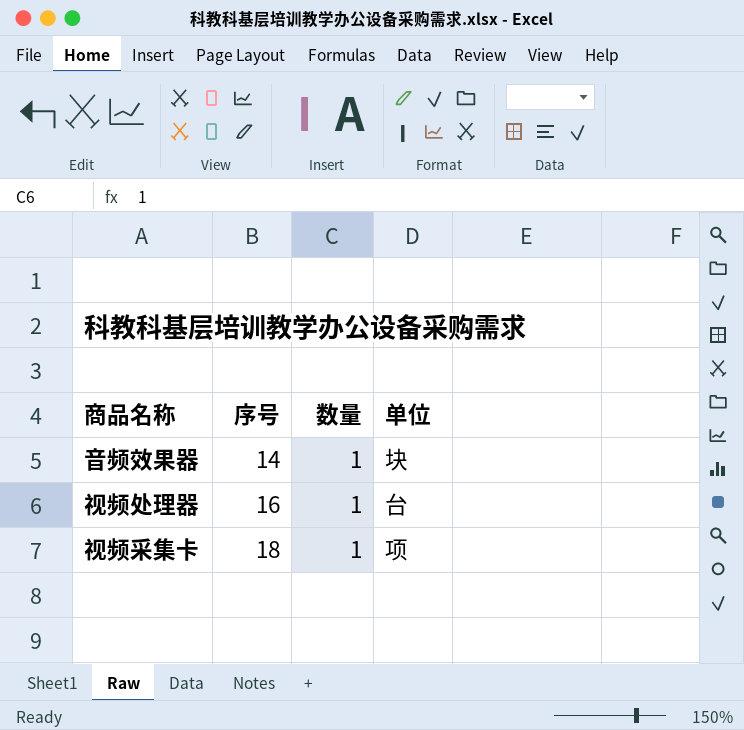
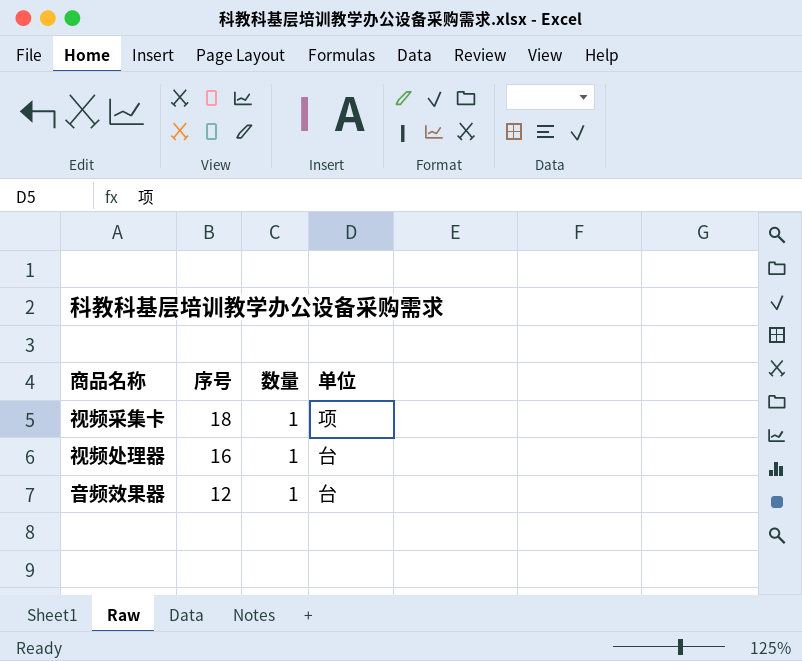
row order: 序号 ascending -> 序号 descending
音频效果器 | 序号: 14 -> 12
音频效果器 | 单位: 块 -> 台

